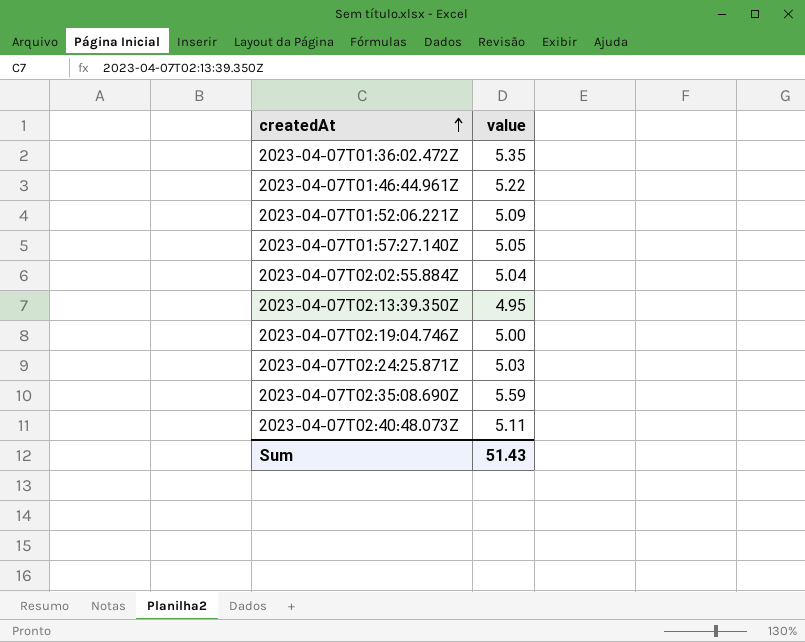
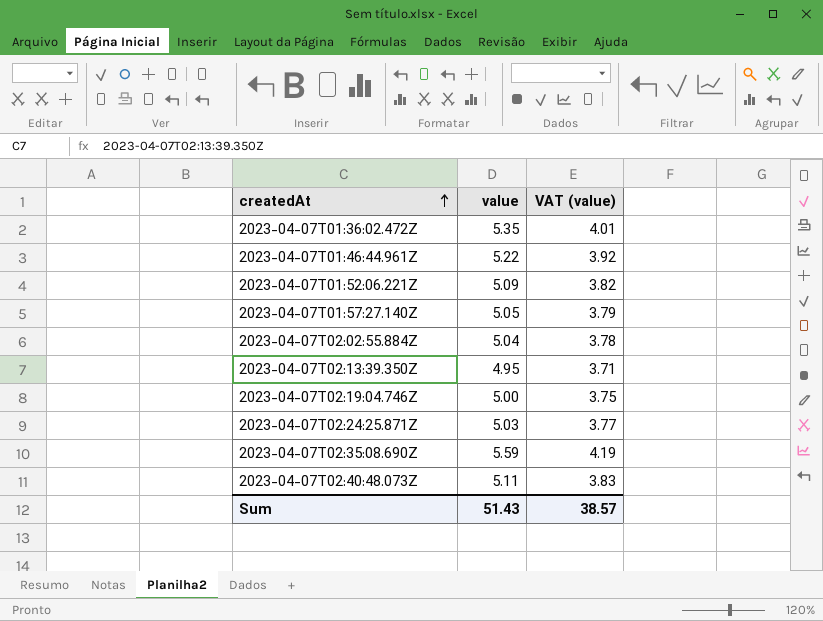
column VAT (value) | formula: none -> [value] * 0.75

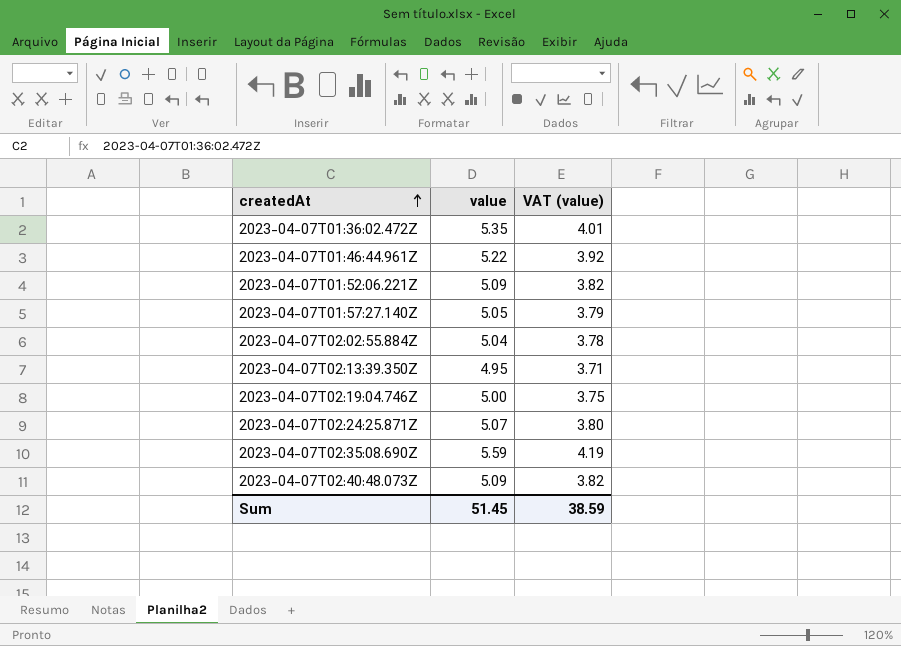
2023-04-07T02:24:25.871Z | value: 5.03 -> 5.07
2023-04-07T02:24:25.871Z | VAT (value): 3.77 -> 3.80
2023-04-07T02:40:48.073Z | value: 5.11 -> 5.09
2023-04-07T02:40:48.073Z | VAT (value): 3.83 -> 3.82
Sum | value: 51.43 -> 51.45
Sum | VAT (value): 38.57 -> 38.59

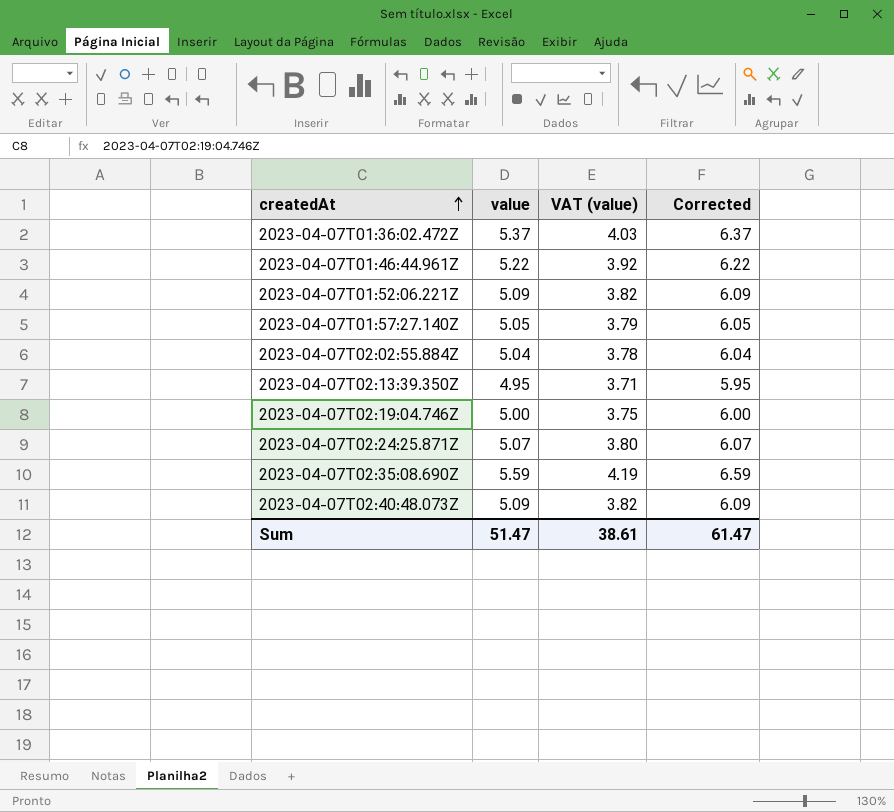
column Corrected | formula: none -> [value] + 1
2023-04-07T01:36:02.472Z | value: 5.35 -> 5.37
2023-04-07T01:36:02.472Z | VAT (value): 4.01 -> 4.03
Sum | value: 51.45 -> 51.47
Sum | VAT (value): 38.59 -> 38.61

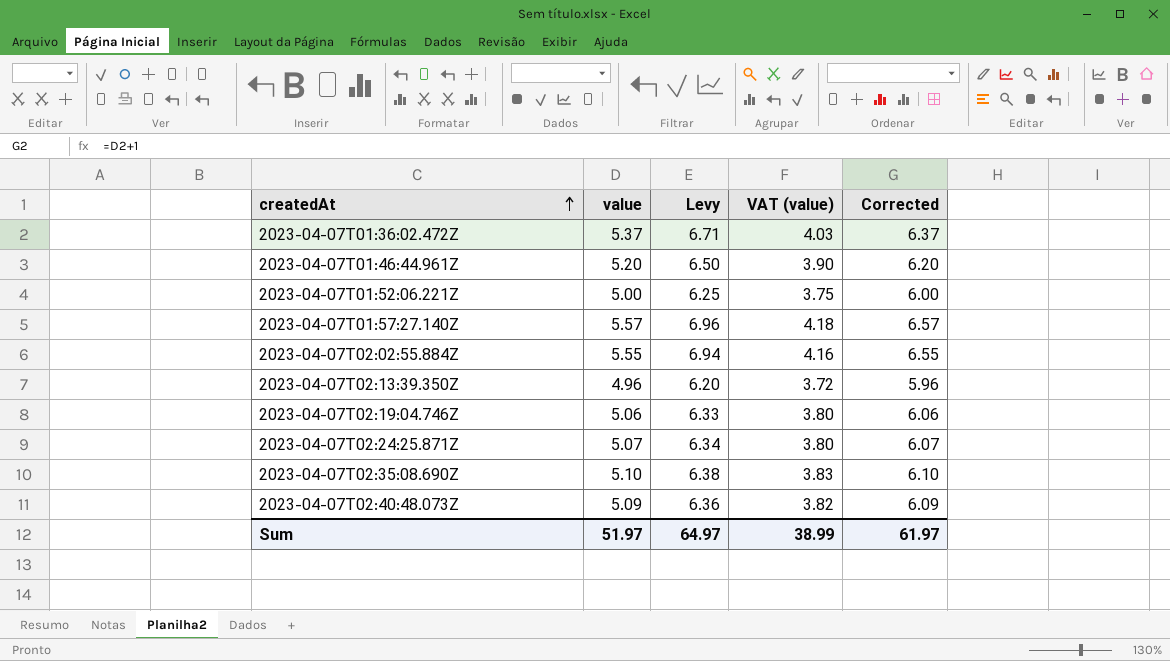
column Levy | formula: none -> [value] * 1.25
2023-04-07T01:46:44.961Z | value: 5.22 -> 5.20
2023-04-07T01:46:44.961Z | VAT (value): 3.92 -> 3.90
2023-04-07T01:46:44.961Z | Corrected: 6.22 -> 6.20
2023-04-07T01:52:06.221Z | value: 5.09 -> 5.00
2023-04-07T01:52:06.221Z | VAT (value): 3.82 -> 3.75
2023-04-07T01:52:06.221Z | Corrected: 6.09 -> 6.00
2023-04-07T01:57:27.140Z | value: 5.05 -> 5.57
2023-04-07T01:57:27.140Z | VAT (value): 3.79 -> 4.18
2023-04-07T01:57:27.140Z | Corrected: 6.05 -> 6.57
2023-04-07T02:02:55.884Z | value: 5.04 -> 5.55
2023-04-07T02:02:55.884Z | VAT (value): 3.78 -> 4.16
2023-04-07T02:02:55.884Z | Corrected: 6.04 -> 6.55
2023-04-07T02:13:39.350Z | value: 4.95 -> 4.96
2023-04-07T02:13:39.350Z | VAT (value): 3.71 -> 3.72
2023-04-07T02:13:39.350Z | Corrected: 5.95 -> 5.96
2023-04-07T02:19:04.746Z | value: 5.00 -> 5.06
2023-04-07T02:19:04.746Z | VAT (value): 3.75 -> 3.80
2023-04-07T02:19:04.746Z | Corrected: 6.00 -> 6.06
2023-04-07T02:35:08.690Z | value: 5.59 -> 5.10
2023-04-07T02:35:08.690Z | VAT (value): 4.19 -> 3.83
2023-04-07T02:35:08.690Z | Corrected: 6.59 -> 6.10
Sum | value: 51.47 -> 51.97
Sum | VAT (value): 38.61 -> 38.99
Sum | Corrected: 61.47 -> 61.97

